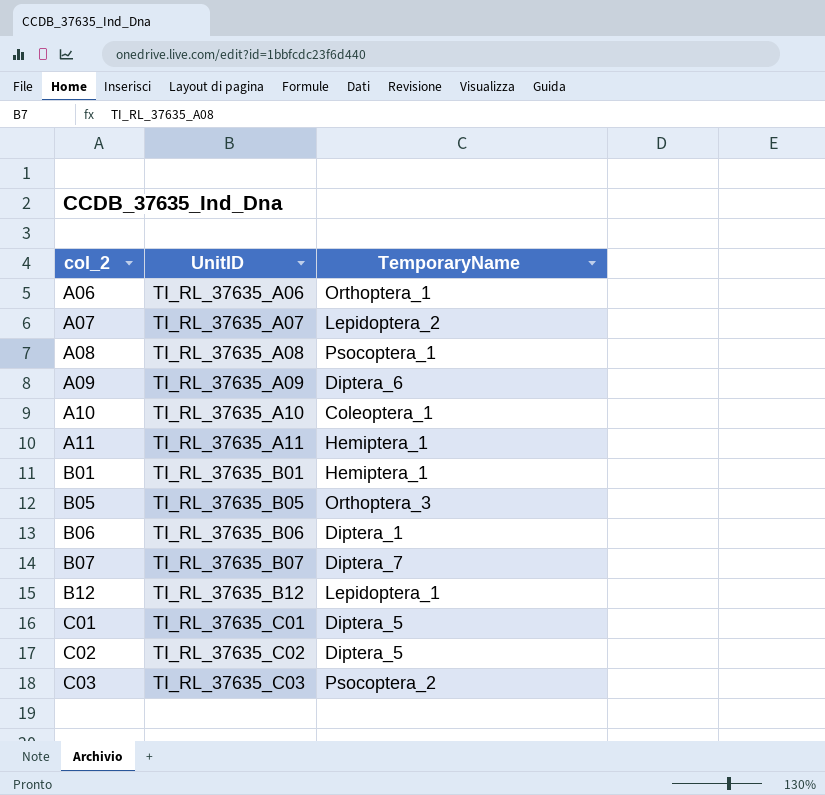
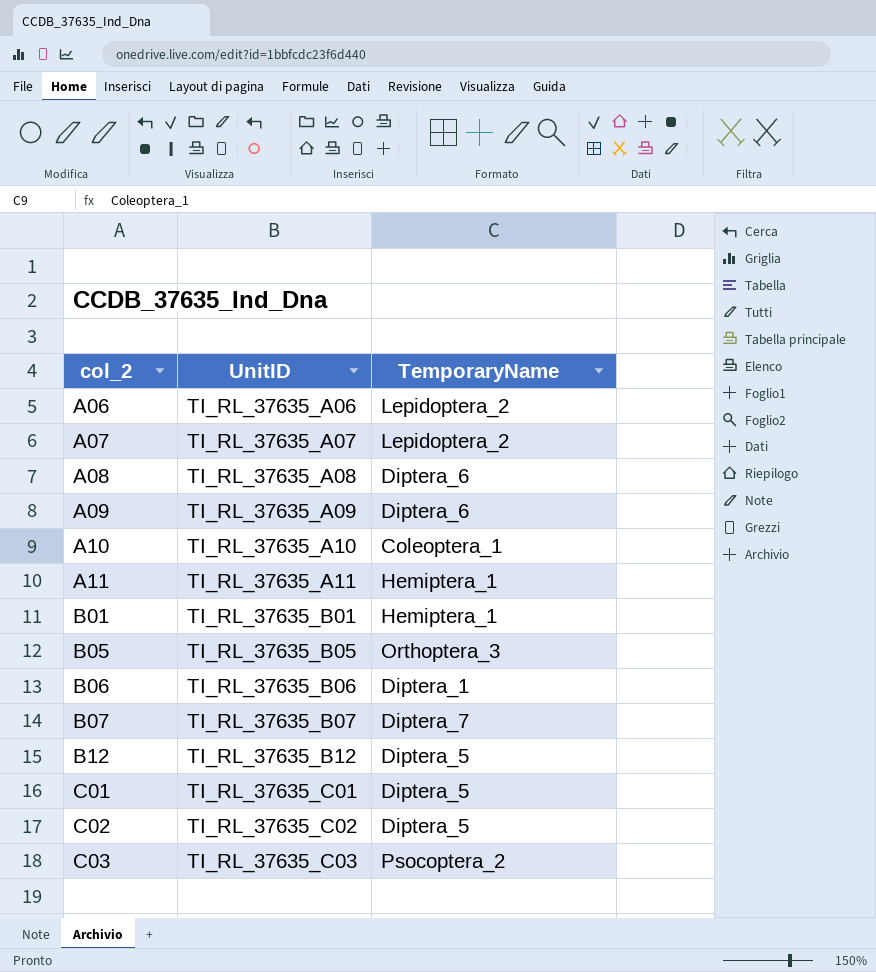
A06 | TemporaryName: Orthoptera_1 -> Lepidoptera_2
A08 | TemporaryName: Psocoptera_1 -> Diptera_6
B12 | TemporaryName: Lepidoptera_1 -> Diptera_5

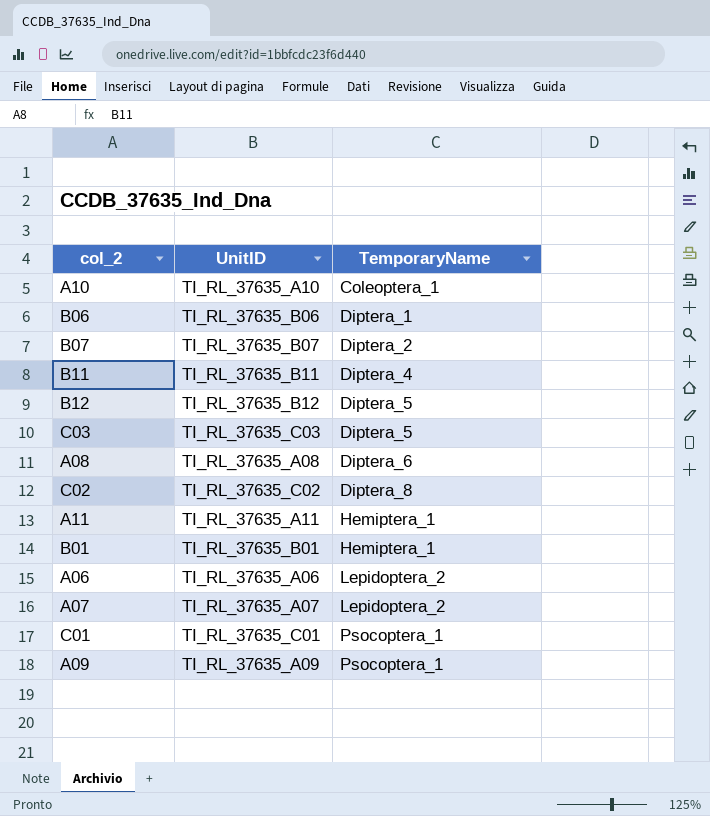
row order: col_2 ascending -> TemporaryName ascending
row B05: TI_RL_37635_B05 | Orthoptera_3 -> none
B07 | TemporaryName: Diptera_7 -> Diptera_2
row B11: none -> TI_RL_37635_B11 | Diptera_4
C03 | TemporaryName: Psocoptera_2 -> Diptera_5
C02 | TemporaryName: Diptera_5 -> Diptera_8
C01 | TemporaryName: Diptera_5 -> Psocoptera_1
A09 | TemporaryName: Diptera_6 -> Psocoptera_1

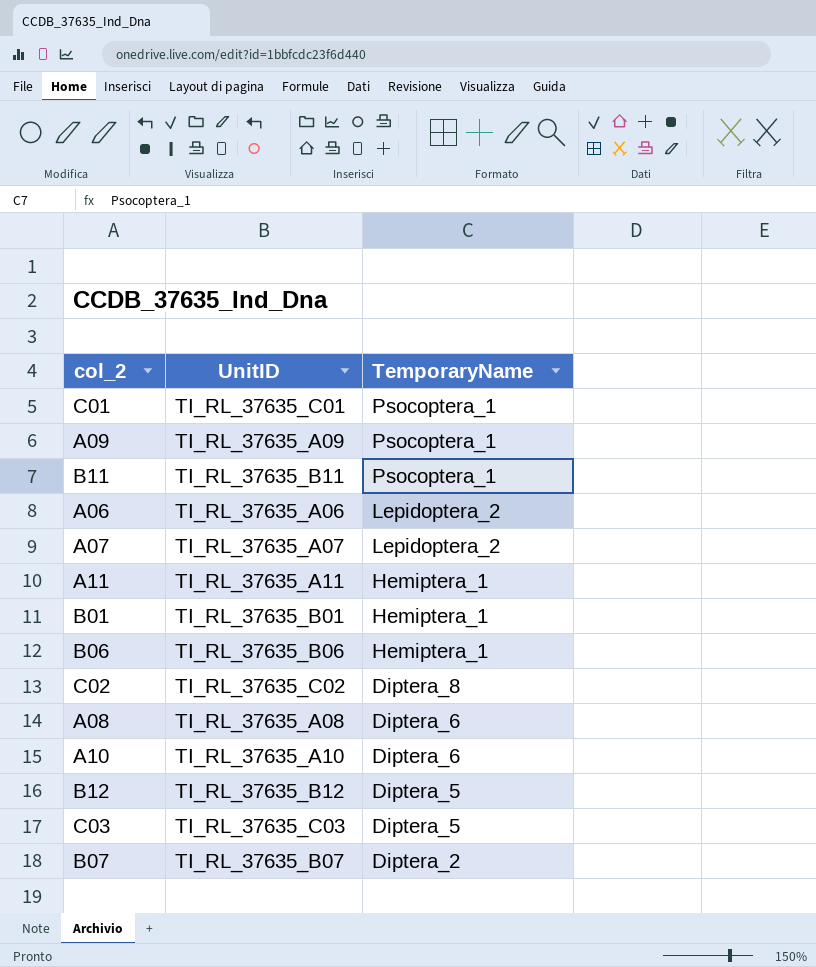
row order: TemporaryName ascending -> TemporaryName descending
B11 | TemporaryName: Diptera_4 -> Psocoptera_1
B06 | TemporaryName: Diptera_1 -> Hemiptera_1
A10 | TemporaryName: Coleoptera_1 -> Diptera_6

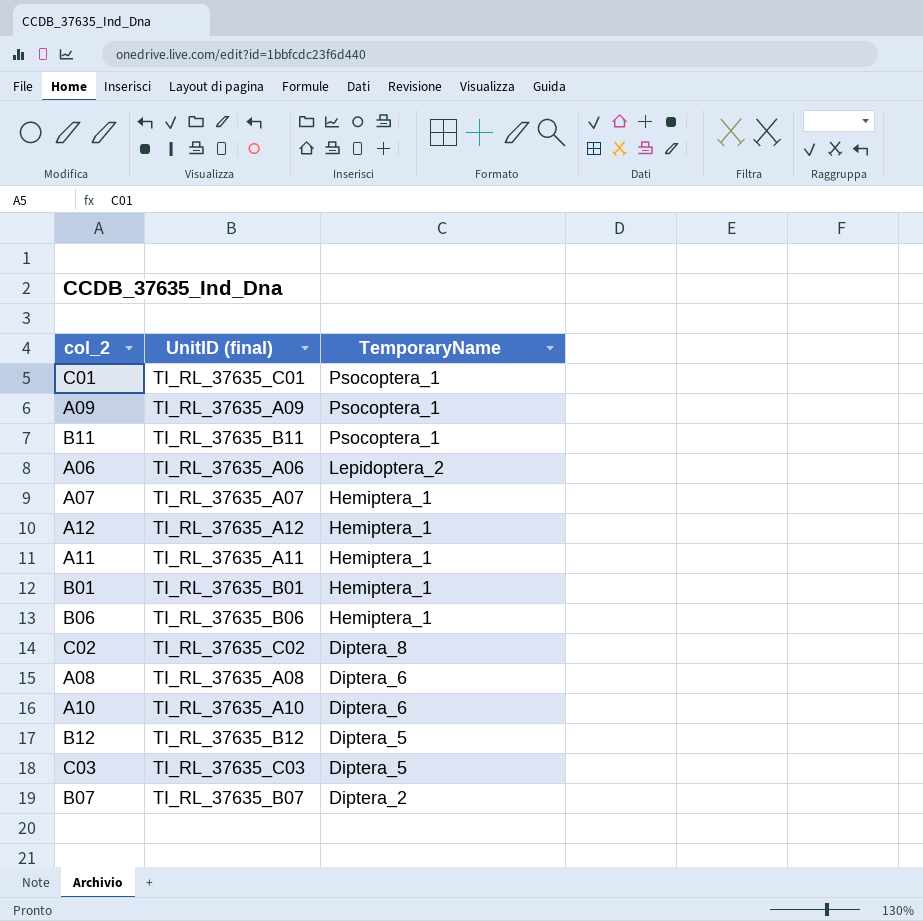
column name: UnitID -> UnitID (final)
A07 | TemporaryName: Lepidoptera_2 -> Hemiptera_1
row A12: none -> TI_RL_37635_A12 | Hemiptera_1

